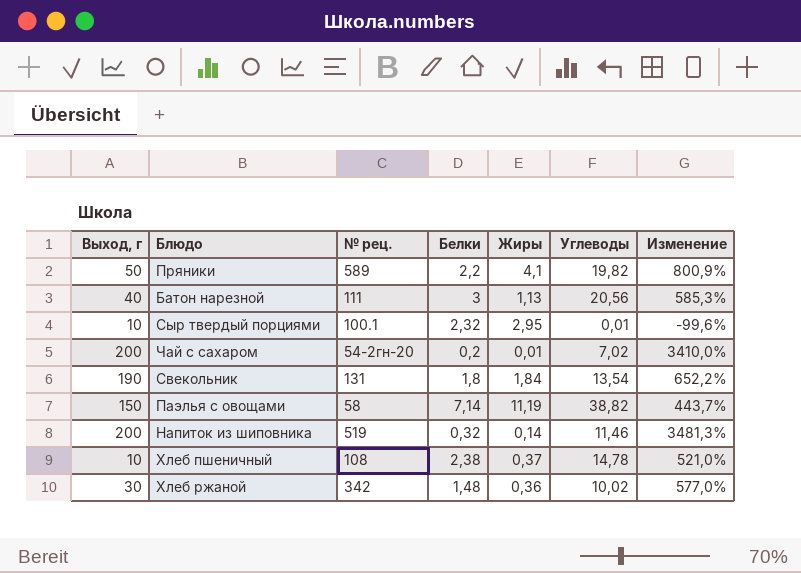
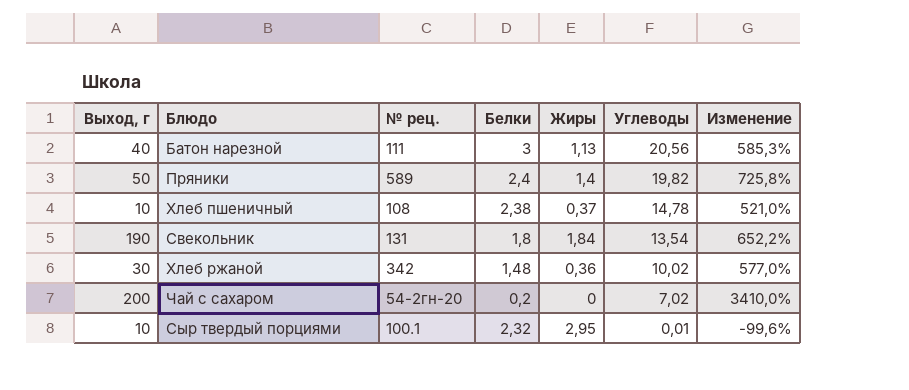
row order: none -> Углеводы descending
row Паэлья с овощами: 150 | 58 | 7,14 | 11,19 | 38,82 | 443,7% -> none
row Напиток из шиповника: 200 | 519 | 0,32 | 0,14 | 11,46 | 3481,3% -> none
Пряники | Белки: 2,2 -> 2,4
Пряники | Жиры: 4,1 -> 1,4
Пряники | Изменение: 800,9% -> 725,8%
Чай с сахаром | Жиры: 0,01 -> 0

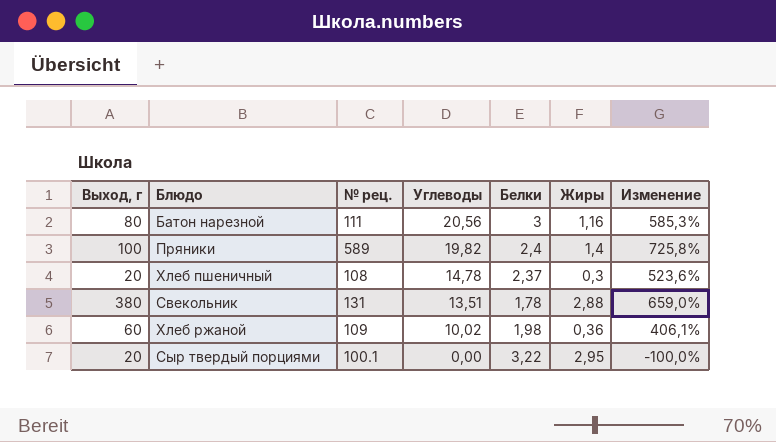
column Углеводы | position: 6 -> 4
row Чай с сахаром: 200 | 54-2гн-20 | 0,2 | 0 | 7,02 | 3410,0% -> none
Батон нарезной | Выход, г: 40 -> 80
Батон нарезной | Жиры: 1,13 -> 1,16
Пряники | Выход, г: 50 -> 100
Хлеб пшеничный | Выход, г: 10 -> 20
Хлеб пшеничный | Белки: 2,38 -> 2,37
Хлеб пшеничный | Жиры: 0,37 -> 0,3
Хлеб пшеничный | Изменение: 521,0% -> 523,6%
Свекольник | Выход, г: 190 -> 380
Свекольник | Углеводы: 13,54 -> 13,51
Свекольник | Белки: 1,8 -> 1,78
Свекольник | Жиры: 1,84 -> 2,88
Свекольник | Изменение: 652,2% -> 659,0%
Хлеб ржаной | Выход, г: 30 -> 60
Хлеб ржаной | № рец.: 342 -> 109
Хлеб ржаной | Белки: 1,48 -> 1,98
Хлеб ржаной | Изменение: 577,0% -> 406,1%
Сыр твердый порциями | Выход, г: 10 -> 20
Сыр твердый порциями | Углеводы: 0,01 -> 0,00
Сыр твердый порциями | Белки: 2,32 -> 3,22
Сыр твердый порциями | Изменение: -99,6% -> -100,0%

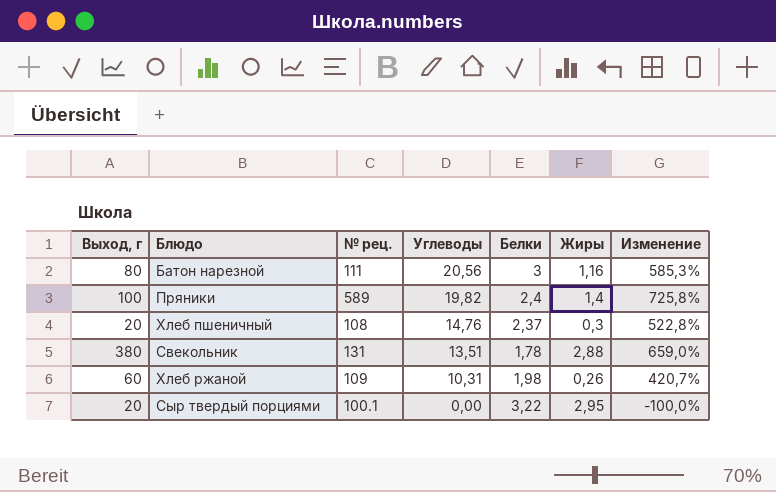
Хлеб пшеничный | Углеводы: 14,78 -> 14,76
Хлеб пшеничный | Изменение: 523,6% -> 522,8%
Хлеб ржаной | Углеводы: 10,02 -> 10,31
Хлеб ржаной | Жиры: 0,36 -> 0,26
Хлеб ржаной | Изменение: 406,1% -> 420,7%

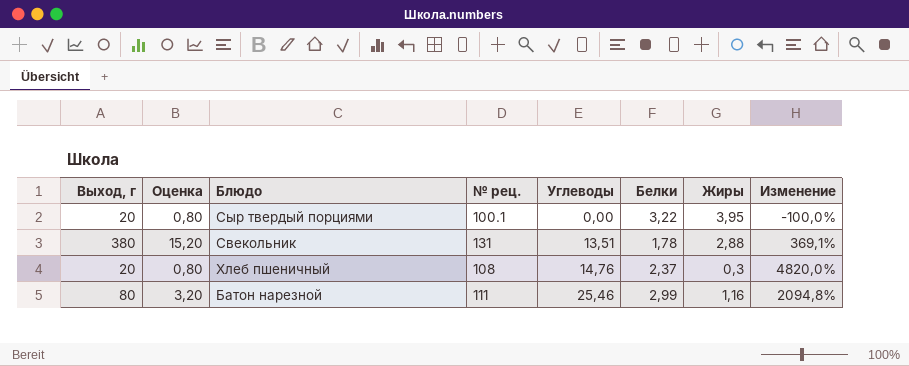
row order: Углеводы descending -> Углеводы ascending
column Оценка | formula: none -> [Выход, г] * 0,04
column Изменение | formula: ([Углеводы] - [Белки]) / [Белки] -> ([Углеводы] - [Жиры]) / [Жиры]
row Пряники: 100 | 589 | 19,82 | 2,4 | 1,4 | 725,8% -> none
row Хлеб ржаной: 60 | 109 | 10,31 | 1,98 | 0,26 | 420,7% -> none
Сыр твердый порциями | Жиры: 2,95 -> 3,95
Батон нарезной | Углеводы: 20,56 -> 25,46
Батон нарезной | Белки: 3 -> 2,99

